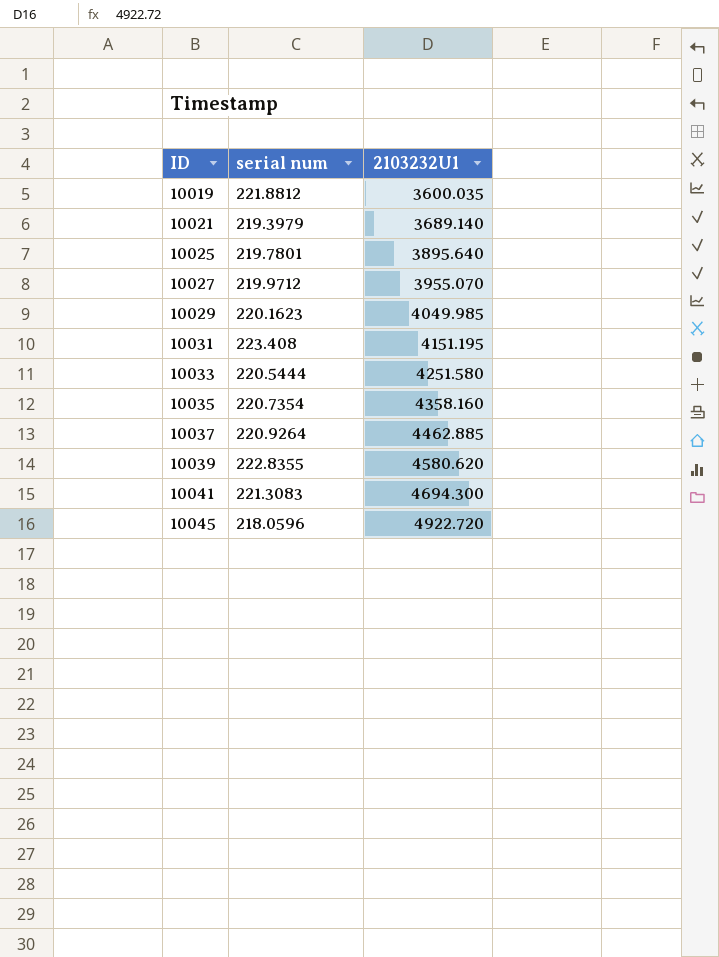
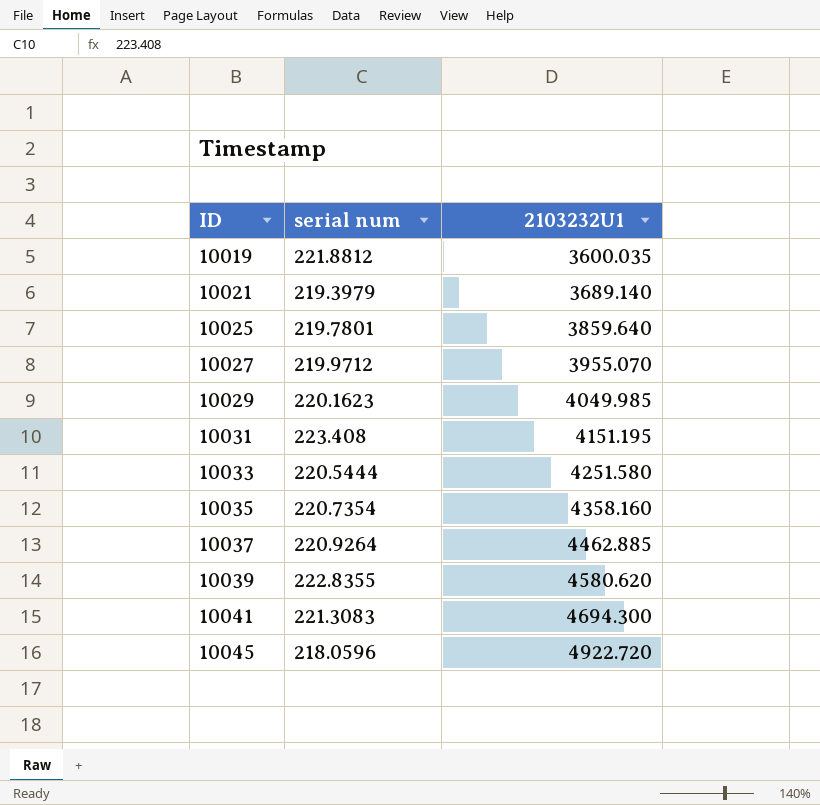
10025 | 2103232U1: 3895.640 -> 3859.640

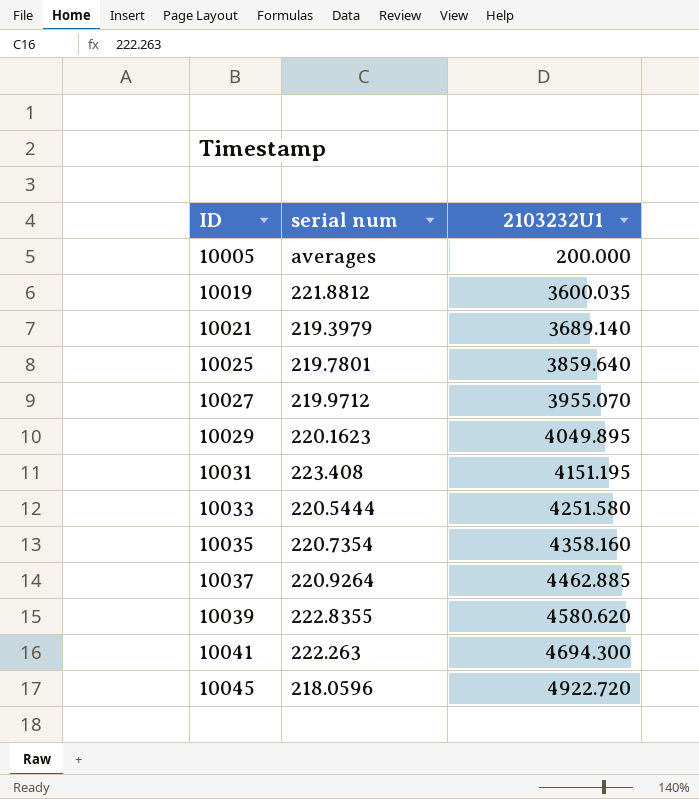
row 10005: none -> averages | 200.000
10029 | 2103232U1: 4049.985 -> 4049.895
10041 | serial num: 221.3083 -> 222.263

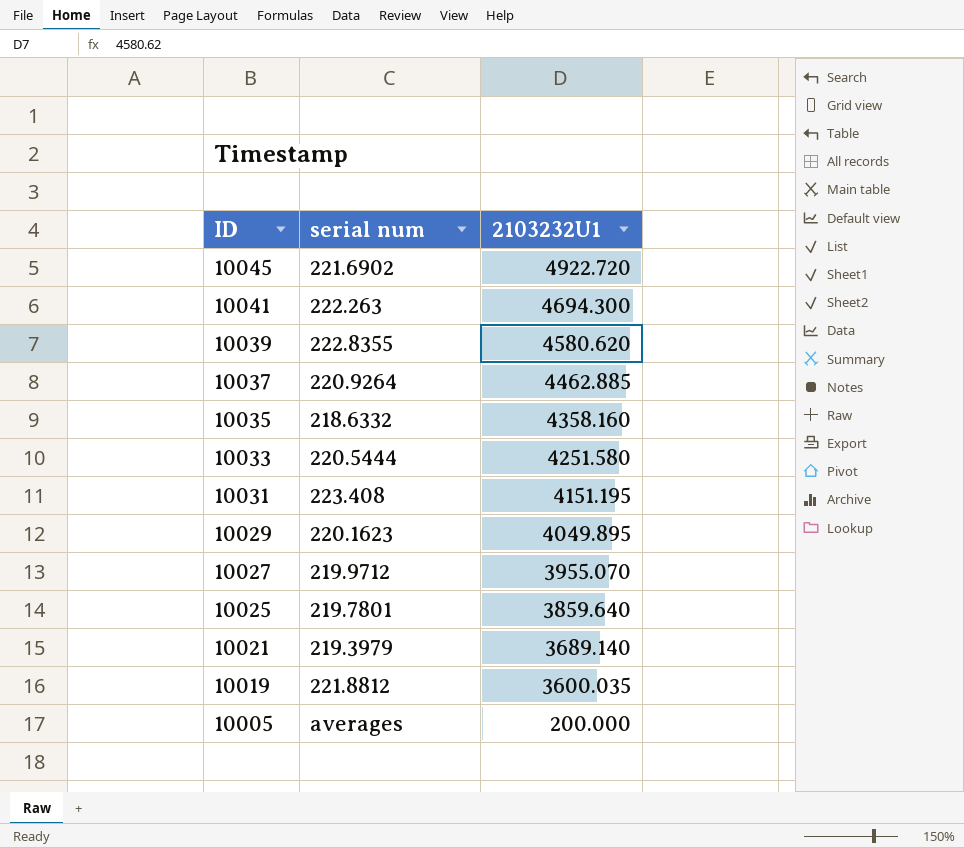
row order: ID ascending -> ID descending
10045 | serial num: 218.0596 -> 221.6902
10035 | serial num: 220.7354 -> 218.6332

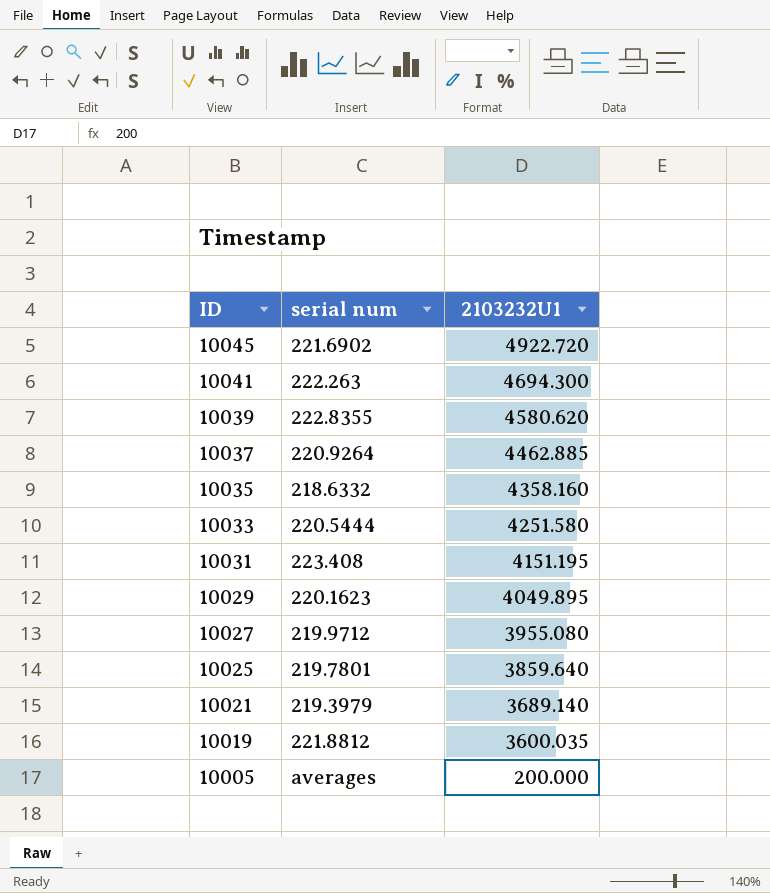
10027 | 2103232U1: 3955.070 -> 3955.080

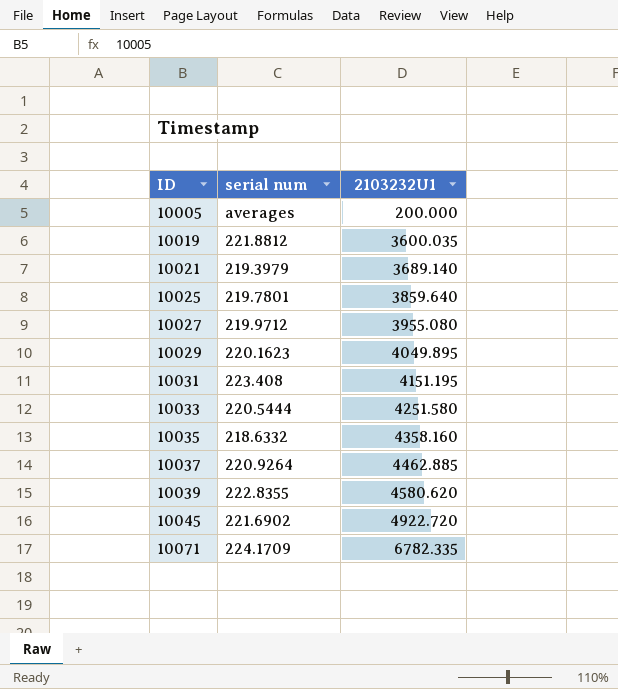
row order: ID descending -> ID ascending
row 10041: 222.263 | 4694.300 -> none
row 10071: none -> 224.1709 | 6782.335

